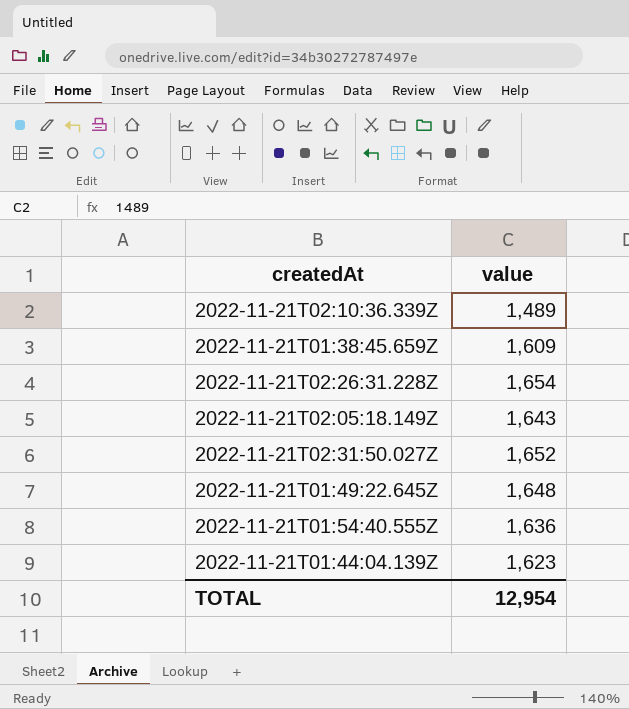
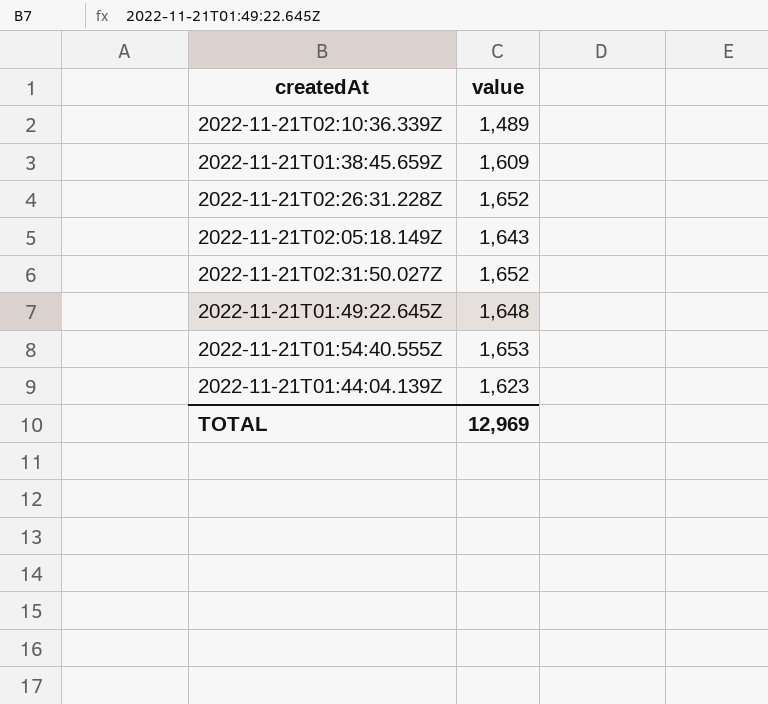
2022-11-21T02:26:31.228Z | value: 1,654 -> 1,652
2022-11-21T01:54:40.555Z | value: 1,636 -> 1,653
TOTAL | value: 12,954 -> 12,969

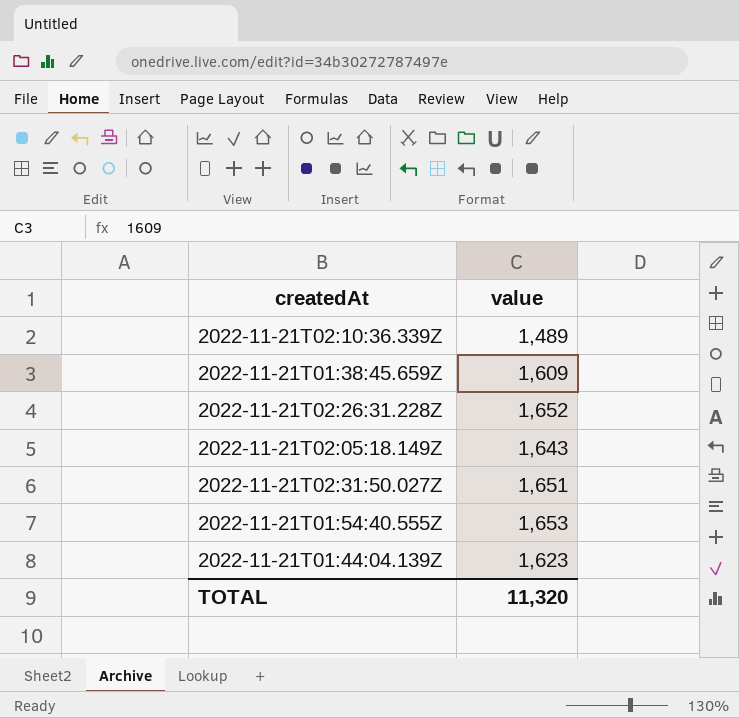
row 2022-11-21T01:49:22.645Z: 1,648 -> none
2022-11-21T02:31:50.027Z | value: 1,652 -> 1,651
TOTAL | value: 12,969 -> 11,320

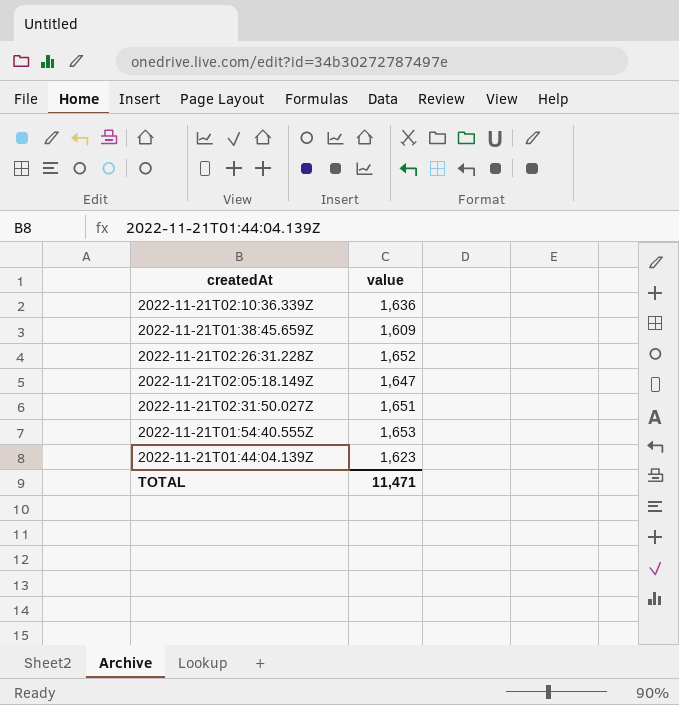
2022-11-21T02:10:36.339Z | value: 1,489 -> 1,636
2022-11-21T02:05:18.149Z | value: 1,643 -> 1,647
TOTAL | value: 11,320 -> 11,471

